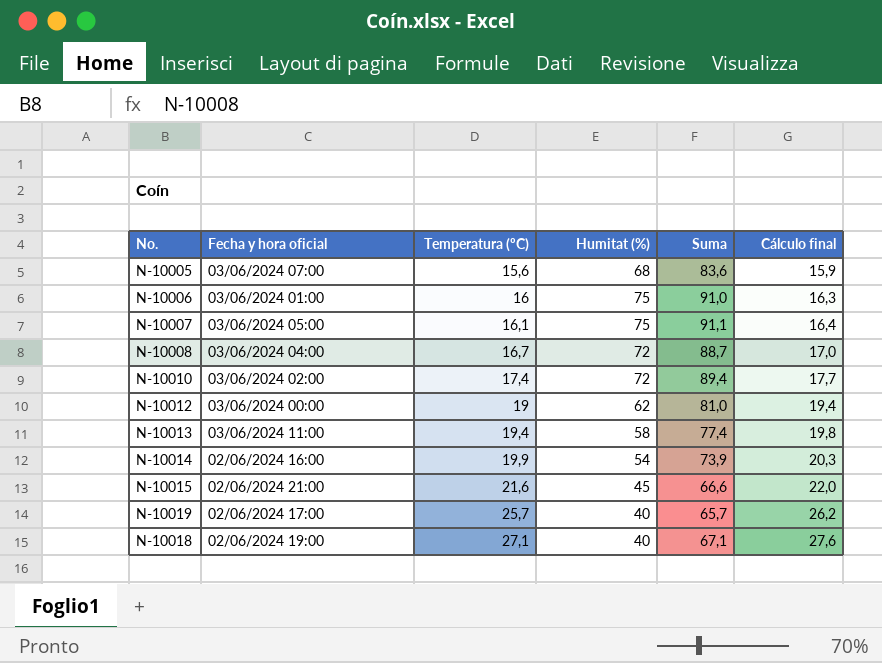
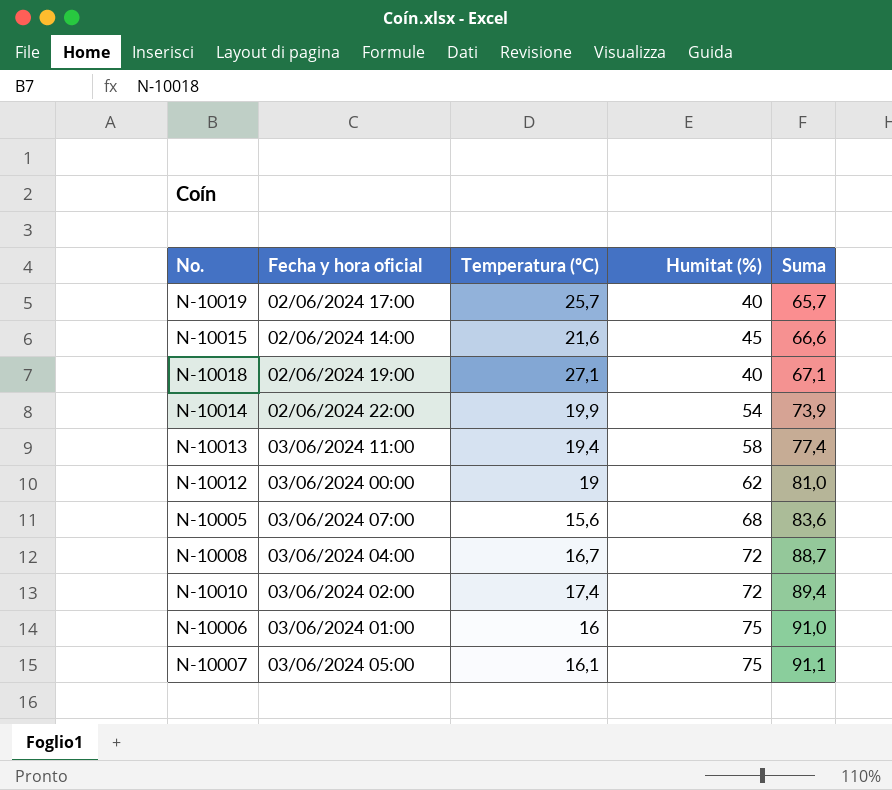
row order: Temperatura (ºC) ascending -> Suma ascending
column Cálculo final | formula: [Temperatura (ºC)] * 1,02 -> none
N-10015 | Fecha y hora oficial: 02/06/2024 21:00 -> 02/06/2024 14:00
N-10014 | Fecha y hora oficial: 02/06/2024 16:00 -> 02/06/2024 22:00

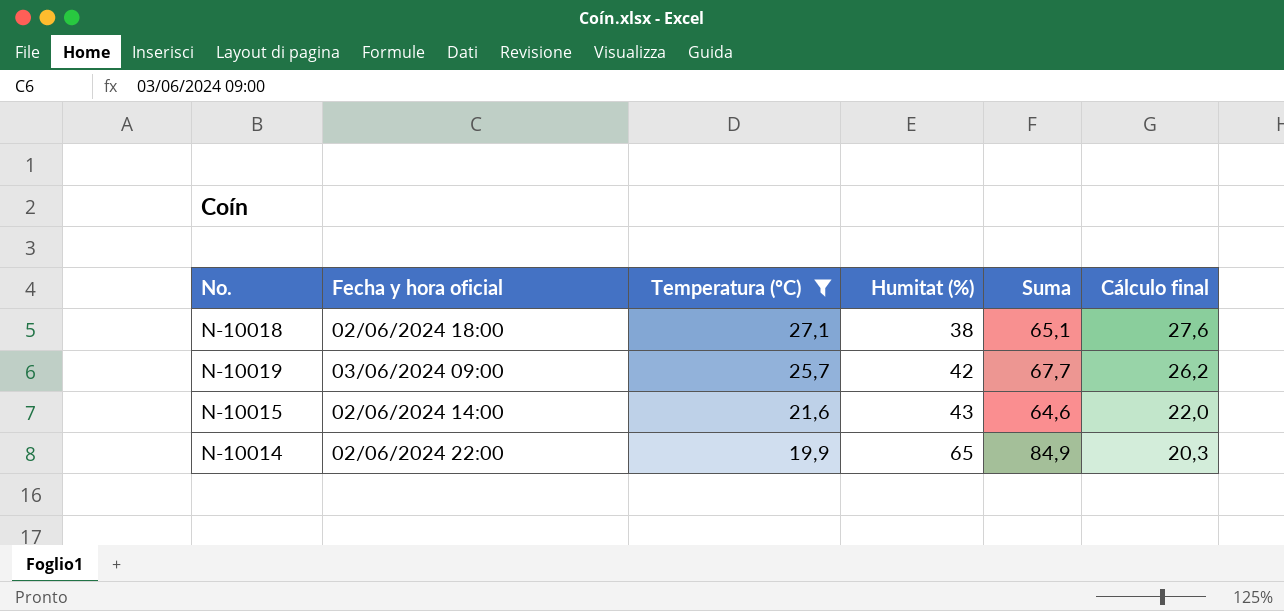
filter: none -> Temperatura (ºC) >= 19,9
row order: Suma ascending -> Temperatura (ºC) descending
column Cálculo final | formula: none -> [Temperatura (ºC)] * 1,02
N-10018 | Fecha y hora oficial: 02/06/2024 19:00 -> 02/06/2024 18:00
N-10018 | Humitat (%): 40 -> 38
N-10018 | Suma: 67,1 -> 65,1
N-10019 | Fecha y hora oficial: 02/06/2024 17:00 -> 03/06/2024 09:00
N-10019 | Humitat (%): 40 -> 42
N-10019 | Suma: 65,7 -> 67,7
N-10015 | Humitat (%): 45 -> 43
N-10015 | Suma: 66,6 -> 64,6
N-10014 | Humitat (%): 54 -> 65
N-10014 | Suma: 73,9 -> 84,9

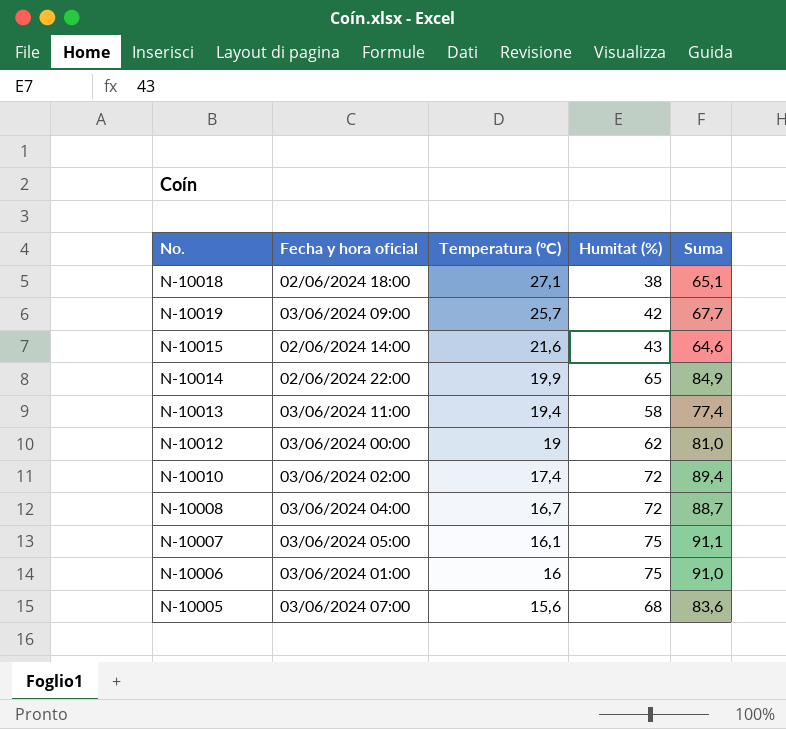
filter: Temperatura (ºC) >= 19,9 -> none
column Cálculo final | formula: [Temperatura (ºC)] * 1,02 -> none

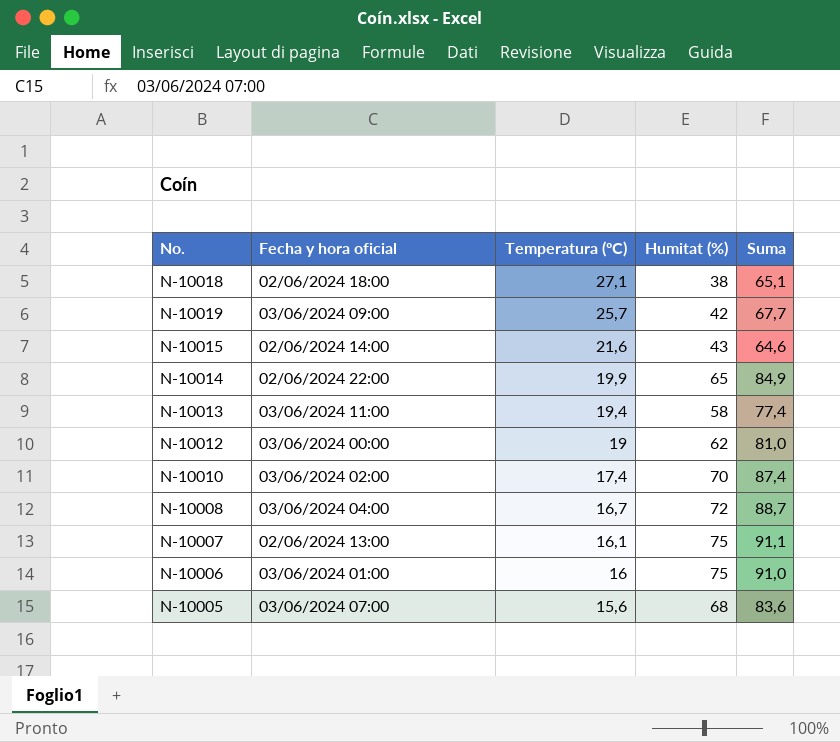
N-10010 | Humitat (%): 72 -> 70
N-10010 | Suma: 89,4 -> 87,4
N-10007 | Fecha y hora oficial: 03/06/2024 05:00 -> 02/06/2024 13:00

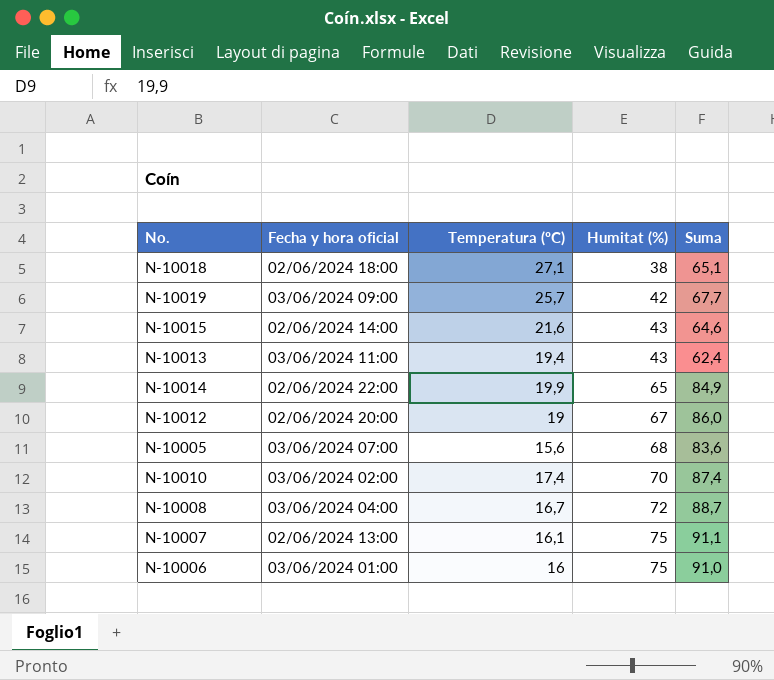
row order: Temperatura (ºC) descending -> Humitat (%) ascending
N-10013 | Humitat (%): 58 -> 43
N-10013 | Suma: 77,4 -> 62,4
N-10012 | Fecha y hora oficial: 03/06/2024 00:00 -> 02/06/2024 20:00
N-10012 | Humitat (%): 62 -> 67
N-10012 | Suma: 81,0 -> 86,0

